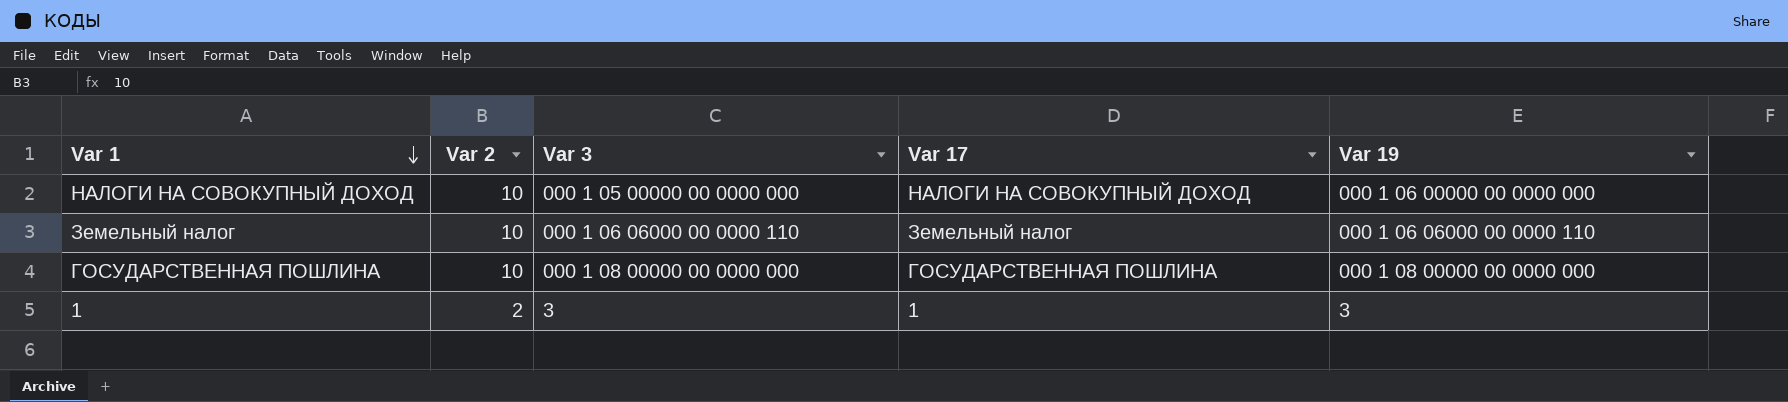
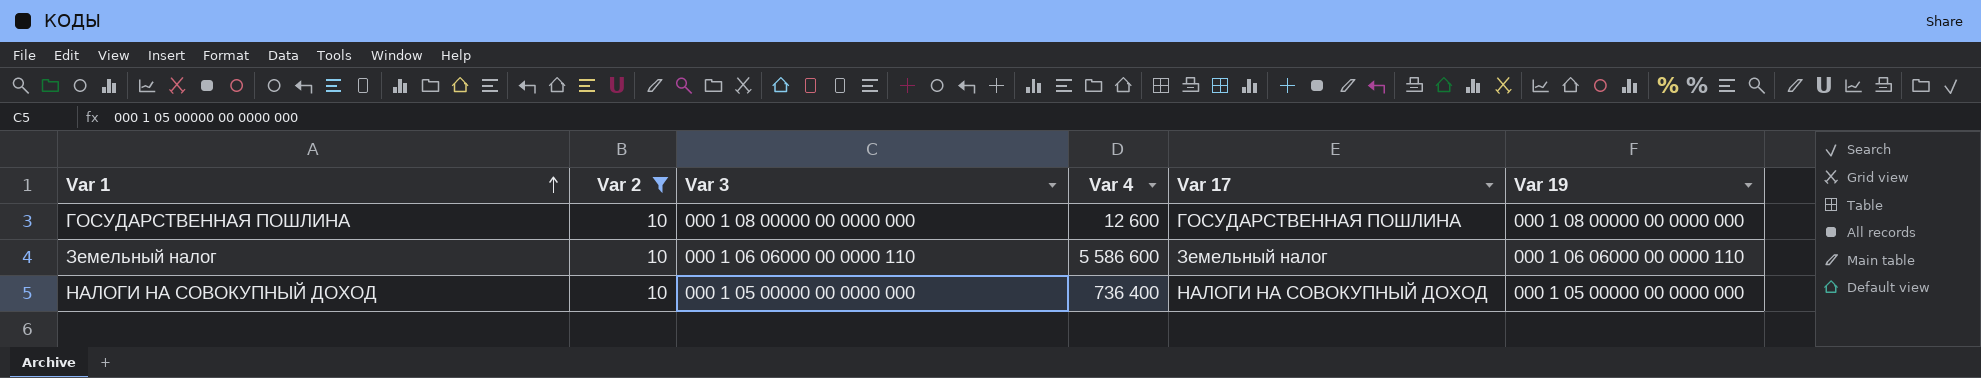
filter: none -> Var 2 = 10
row order: Var 1 descending -> Var 1 ascending
column Var 4 | position: none -> 4
НАЛОГИ НА СОВОКУПНЫЙ ДОХОД | Var 19: 000 1 06 00000 00 0000 000 -> 000 1 05 00000 00 0000 000

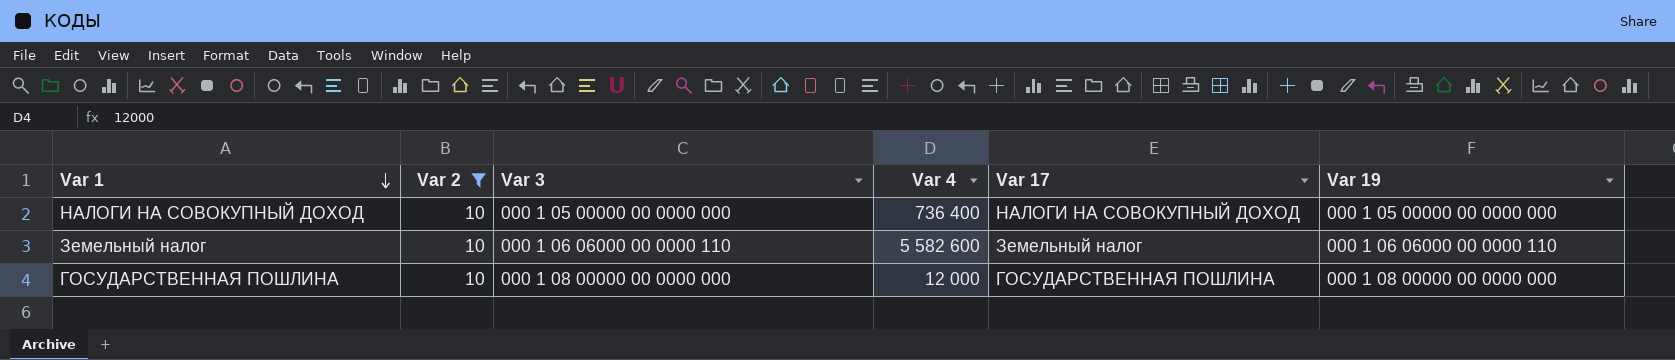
row order: Var 1 ascending -> Var 1 descending
Земельный налог | Var 4: 5 586 600 -> 5 582 600
ГОСУДАРСТВЕННАЯ ПОШЛИНА | Var 4: 12 600 -> 12 000

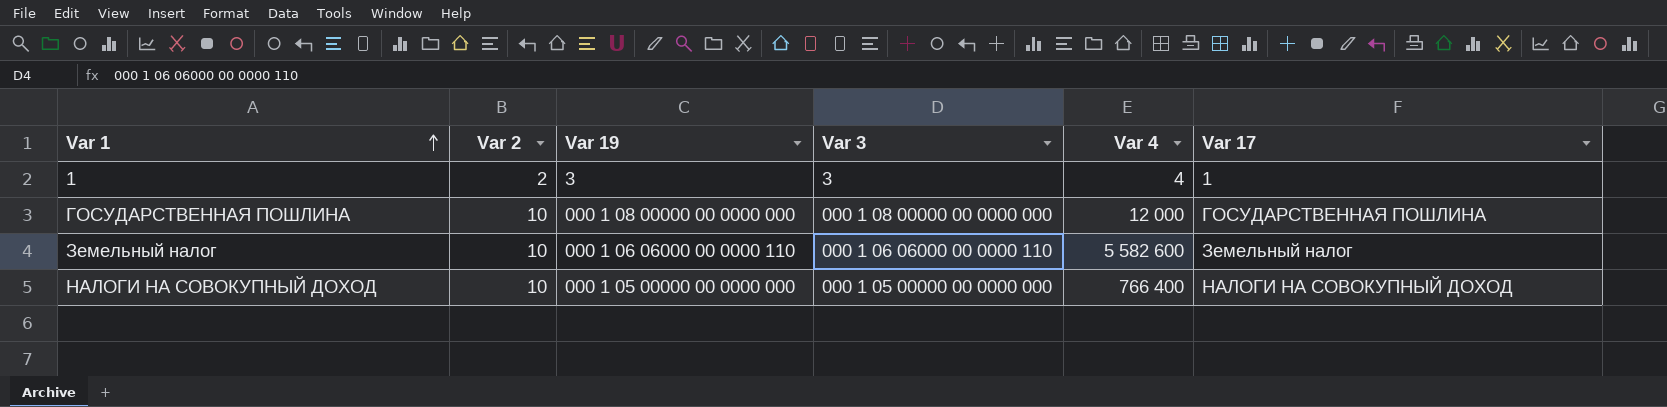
filter: Var 2 = 10 -> none
row order: Var 1 descending -> Var 1 ascending
column Var 19 | position: 6 -> 3
НАЛОГИ НА СОВОКУПНЫЙ ДОХОД | Var 4: 736 400 -> 766 400

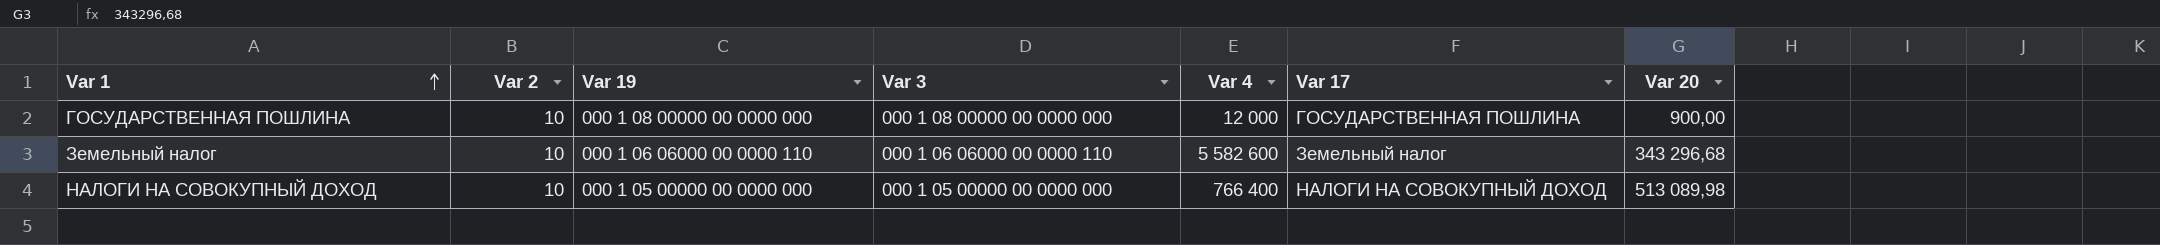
column Var 20 | position: none -> 7
row 1: 2 | 3 | 3 | 4 | 1 -> none

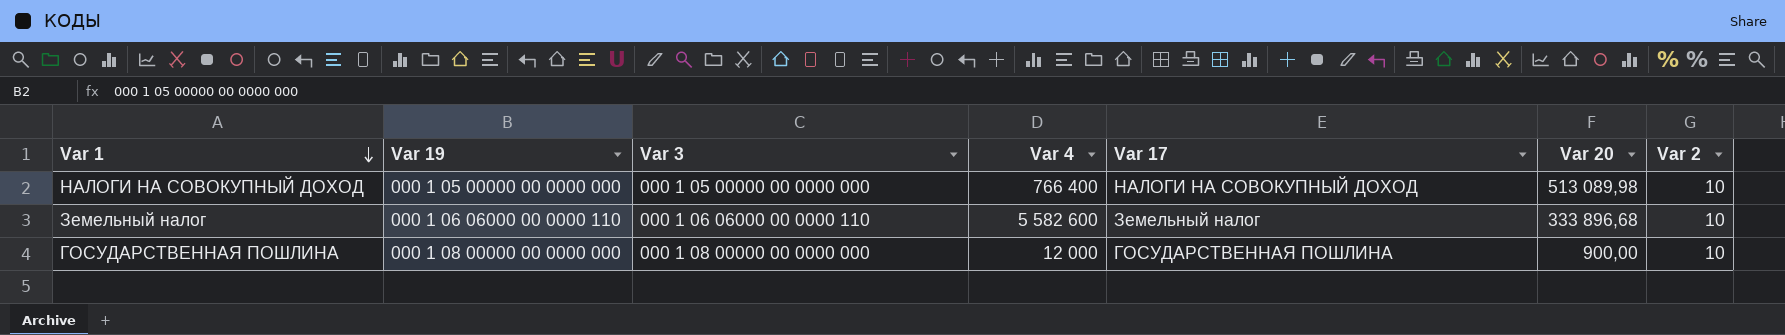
row order: Var 1 ascending -> Var 1 descending
column Var 2 | position: 2 -> 7
Земельный налог | Var 20: 343 296,68 -> 333 896,68

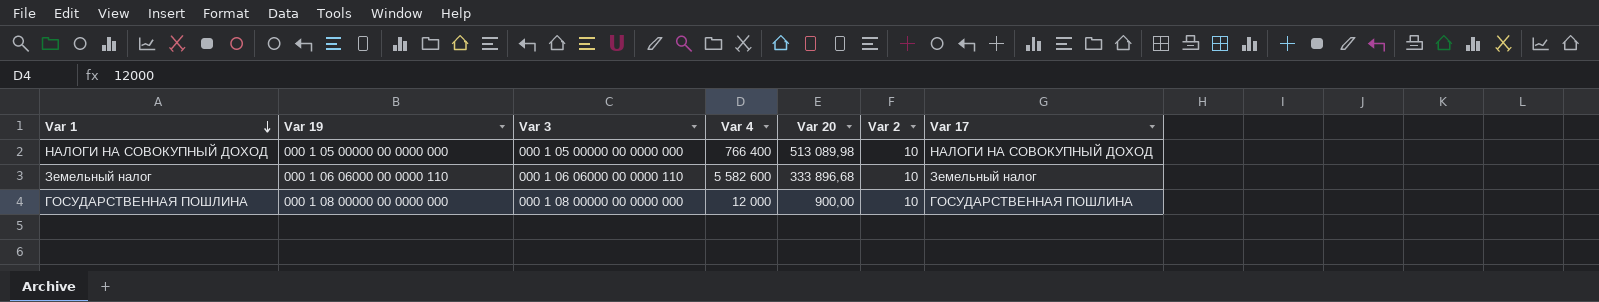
column Var 17 | position: 5 -> 7

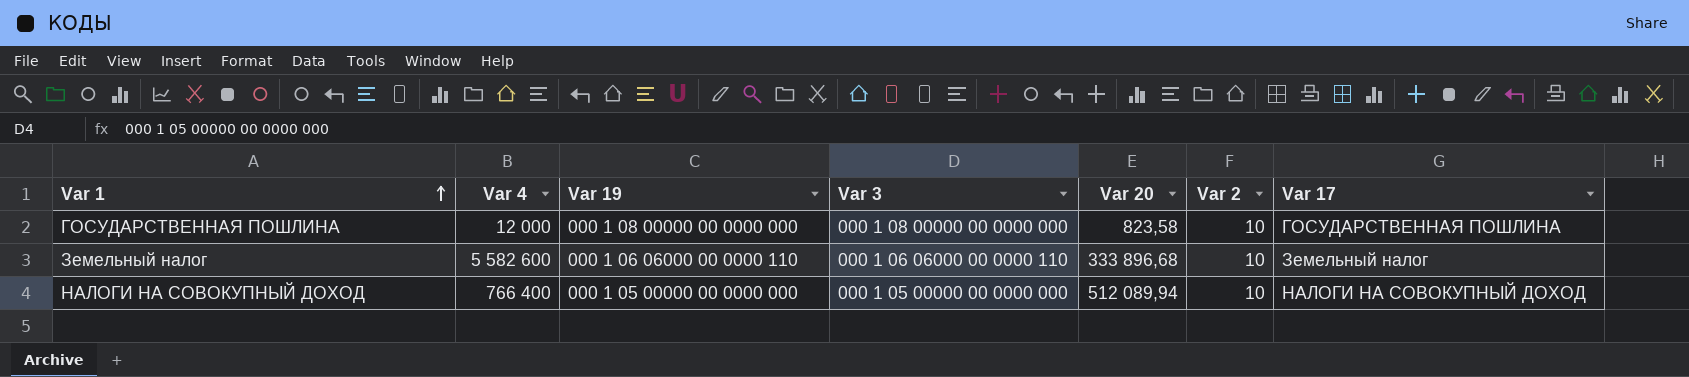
row order: Var 1 descending -> Var 1 ascending
column Var 4 | position: 4 -> 2
ГОСУДАРСТВЕННАЯ ПОШЛИНА | Var 20: 900,00 -> 823,58
НАЛОГИ НА СОВОКУПНЫЙ ДОХОД | Var 20: 513 089,98 -> 512 089,94

